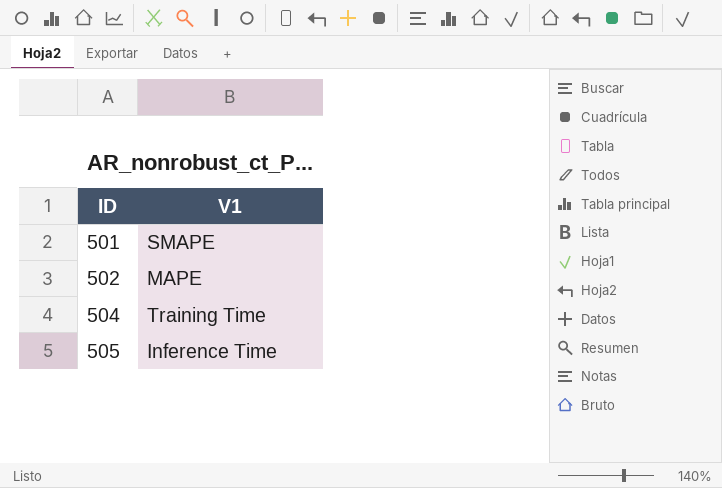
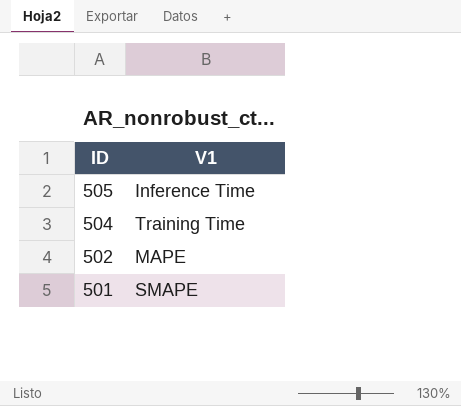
row order: ID ascending -> ID descending

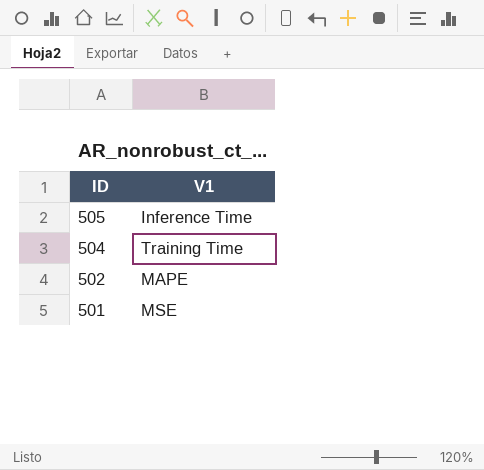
501 | V1: SMAPE -> MSE

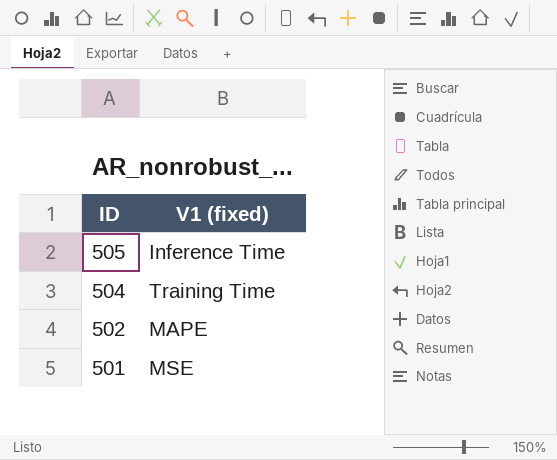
column name: V1 -> V1 (fixed)

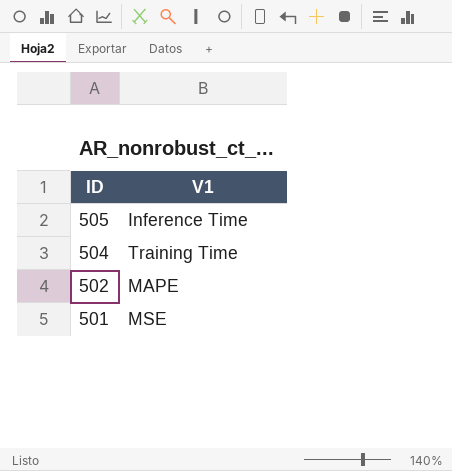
column name: V1 (fixed) -> V1

